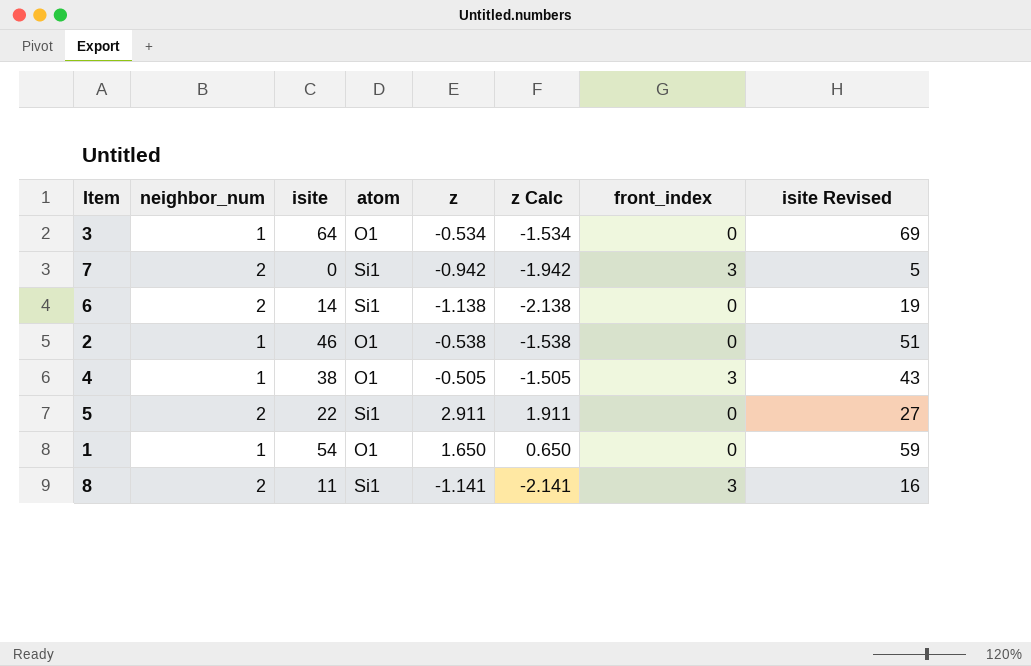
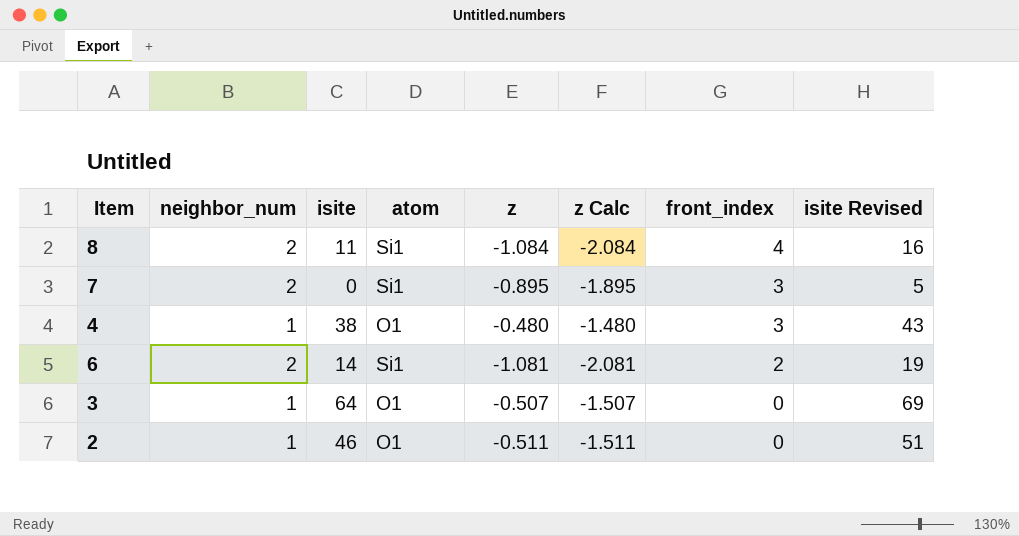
row order: none -> front_index descending
row 5: 2 | 22 | Si1 | 2.911 | 1.911 | 0 | 27 -> none
row 1: 1 | 54 | O1 | 1.650 | 0.650 | 0 | 59 -> none
8 | z: -1.141 -> -1.084
8 | z Calc: -2.141 -> -2.084
8 | front_index: 3 -> 4
7 | z: -0.942 -> -0.895
7 | z Calc: -1.942 -> -1.895
4 | z: -0.505 -> -0.480
4 | z Calc: -1.505 -> -1.480
6 | z: -1.138 -> -1.081
6 | z Calc: -2.138 -> -2.081
6 | front_index: 0 -> 2
3 | z: -0.534 -> -0.507
3 | z Calc: -1.534 -> -1.507
2 | z: -0.538 -> -0.511
2 | z Calc: -1.538 -> -1.511

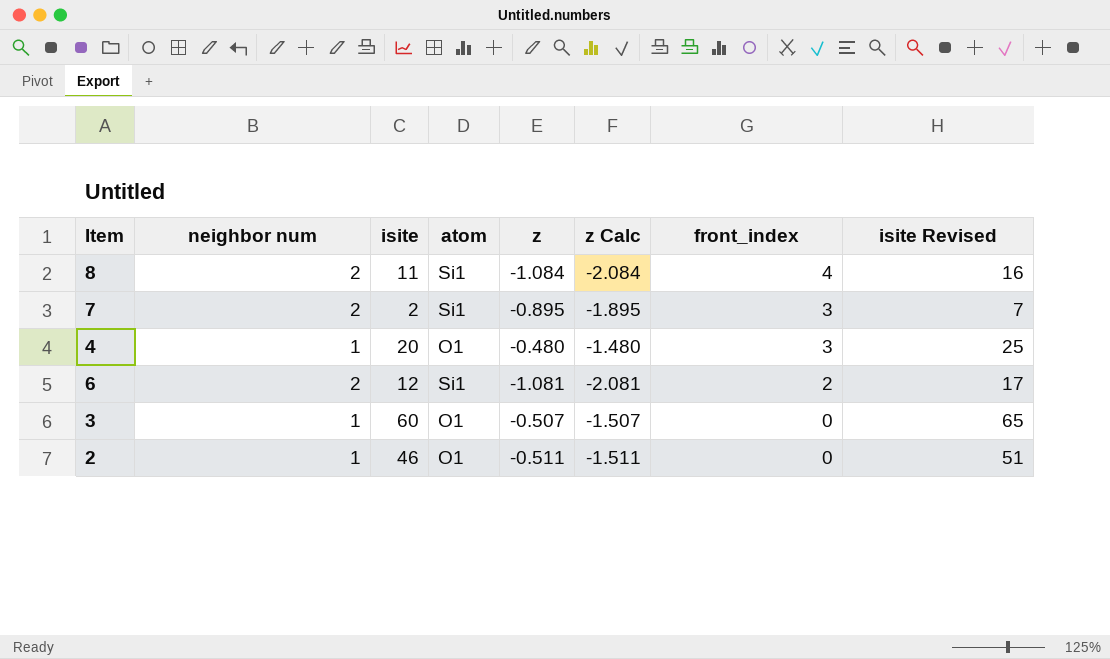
column name: neighbor_num -> neighbor num
7 | isite: 0 -> 2
7 | isite Revised: 5 -> 7
4 | isite: 38 -> 20
4 | isite Revised: 43 -> 25
6 | isite: 14 -> 12
6 | isite Revised: 19 -> 17
3 | isite: 64 -> 60
3 | isite Revised: 69 -> 65

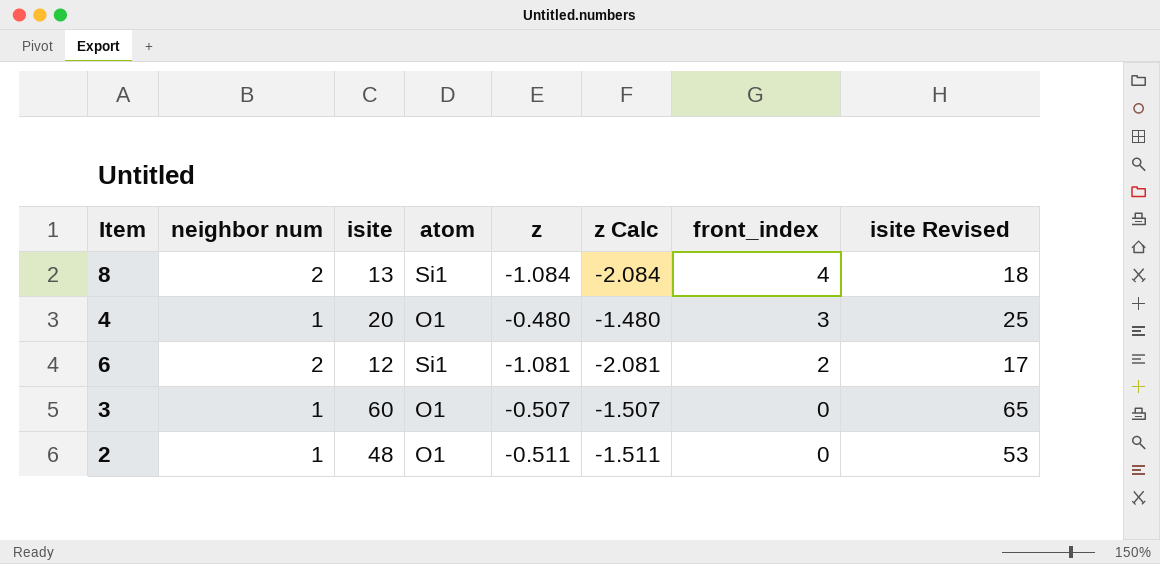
row 7: 2 | 2 | Si1 | -0.895 | -1.895 | 3 | 7 -> none
8 | isite: 11 -> 13
8 | isite Revised: 16 -> 18
2 | isite: 46 -> 48
2 | isite Revised: 51 -> 53

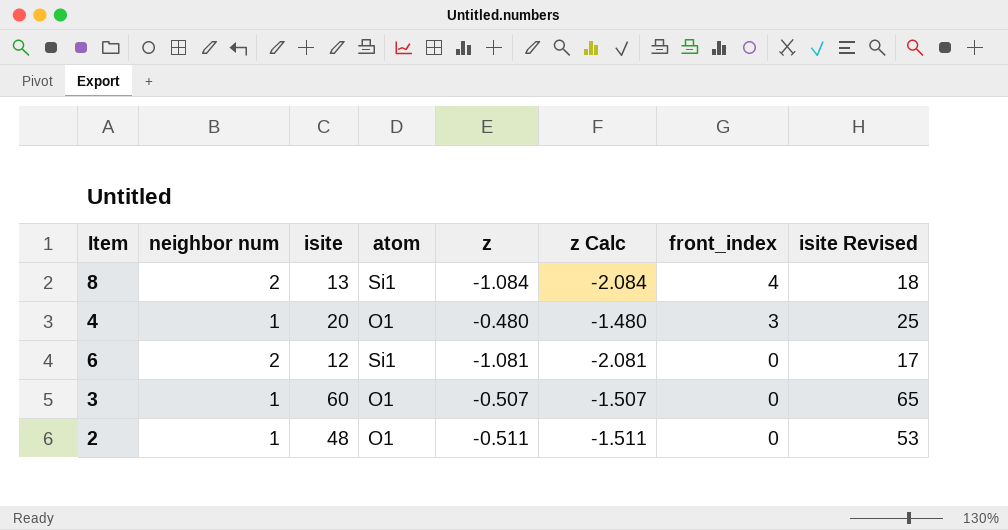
6 | front_index: 2 -> 0

